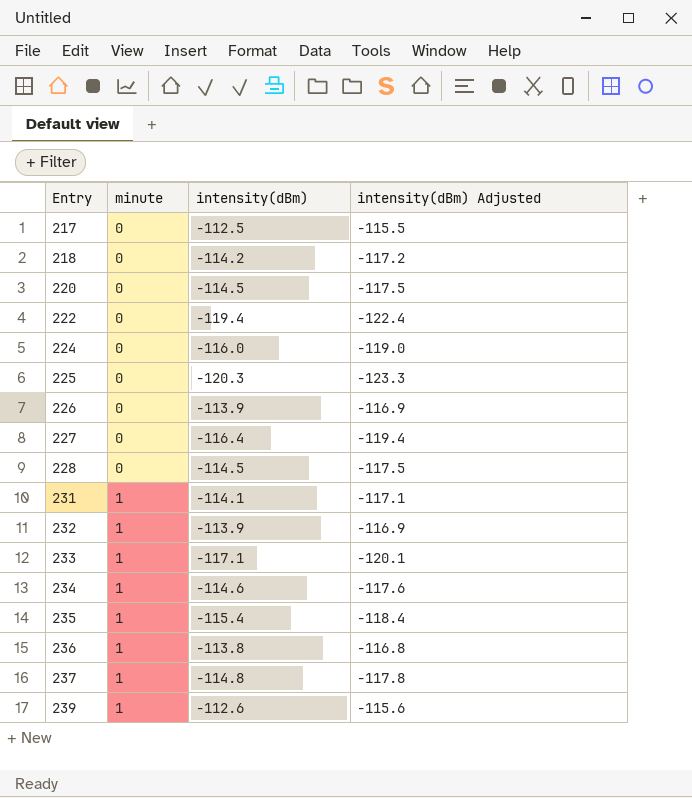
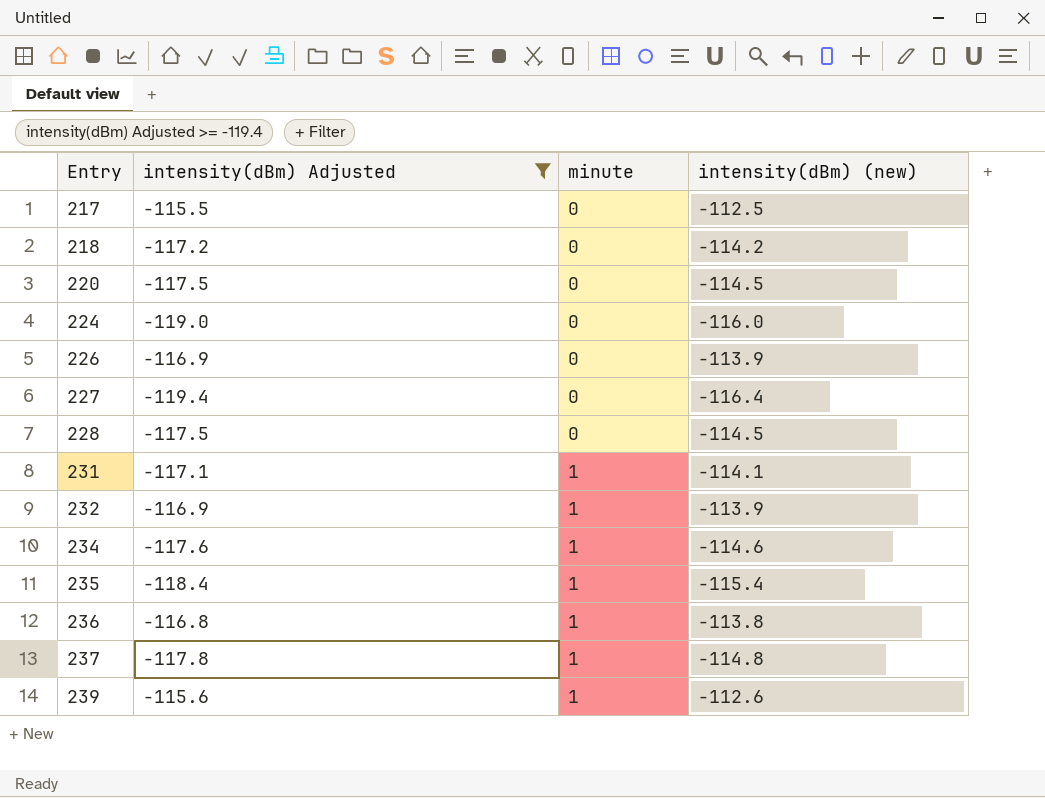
filter: none -> intensity(dBm) Adjusted >= -119.4
column intensity(dBm) Adjusted | position: 4 -> 2
column name: intensity(dBm) -> intensity(dBm) (new)

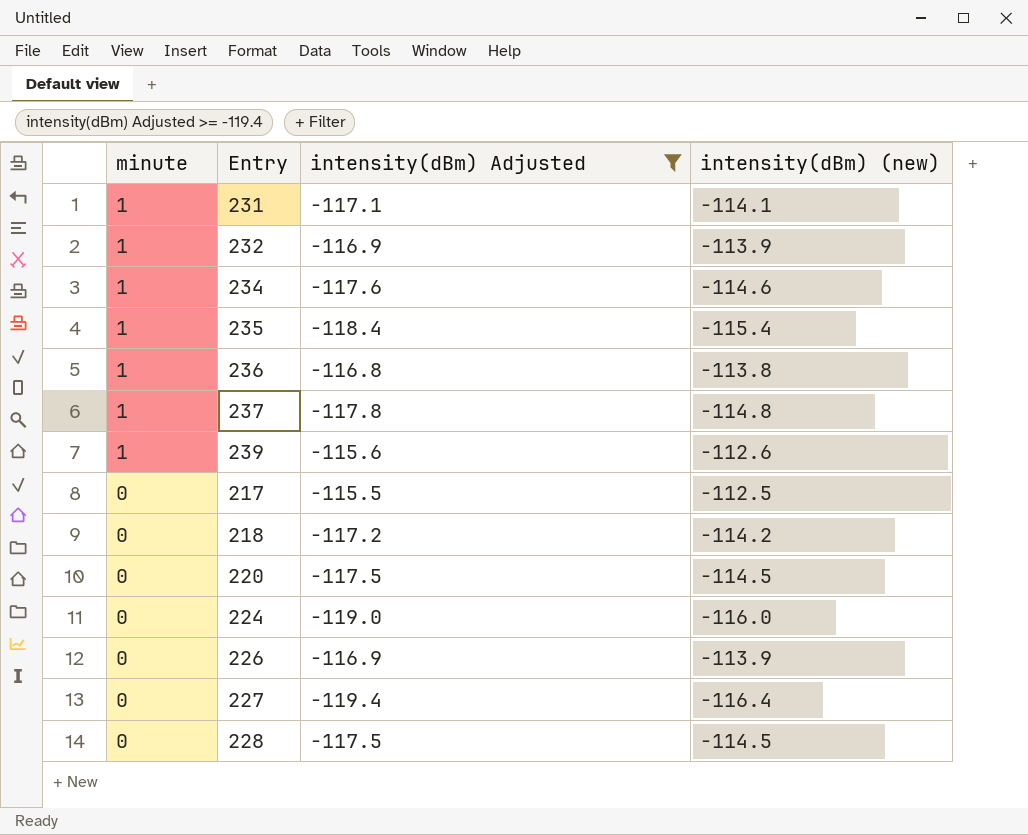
row order: Entry ascending -> minute descending
column minute | position: 3 -> 1

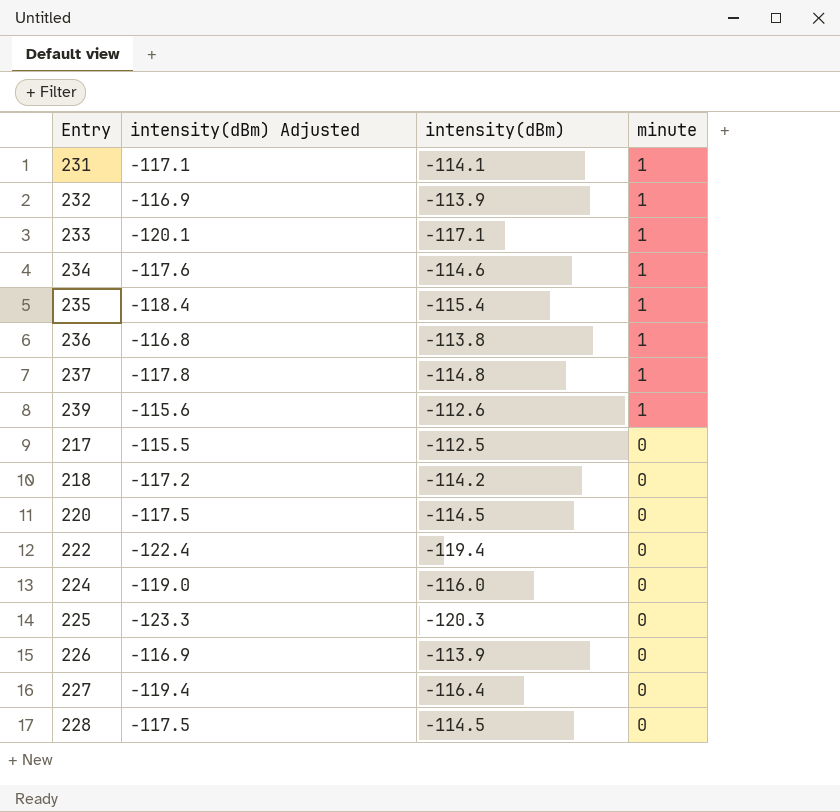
filter: intensity(dBm) Adjusted >= -119.4 -> none
column name: intensity(dBm) (new) -> intensity(dBm)
column minute | position: 1 -> 4

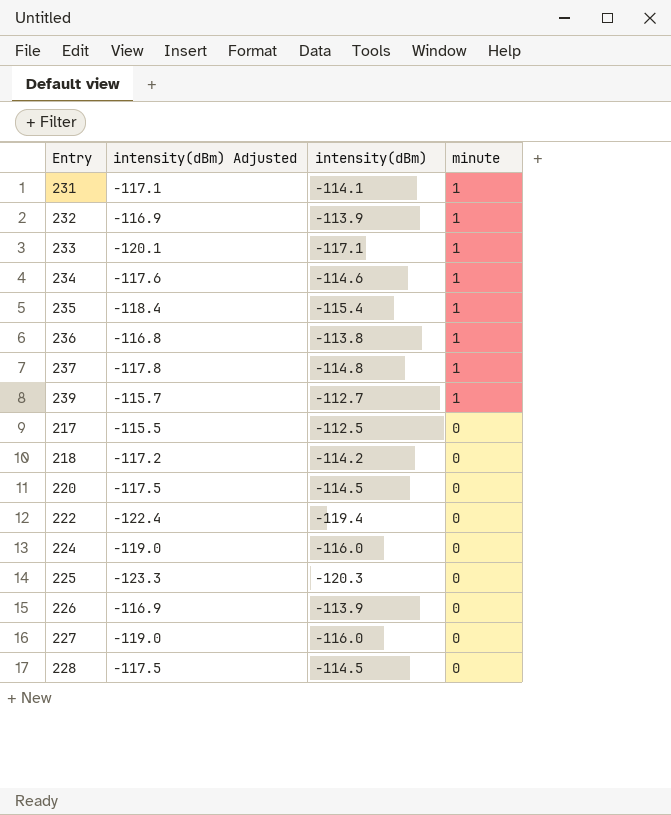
239 | intensity(dBm) Adjusted: -115.6 -> -115.7
239 | intensity(dBm): -112.6 -> -112.7
227 | intensity(dBm) Adjusted: -119.4 -> -119.0
227 | intensity(dBm): -116.4 -> -116.0

